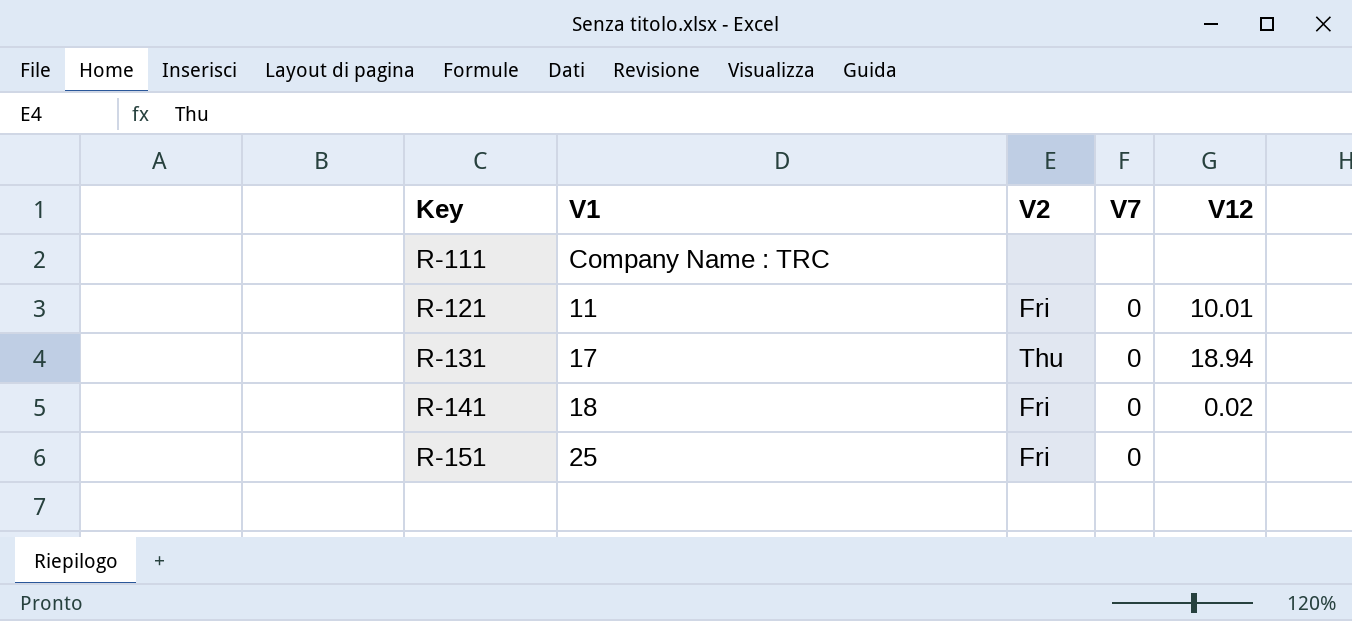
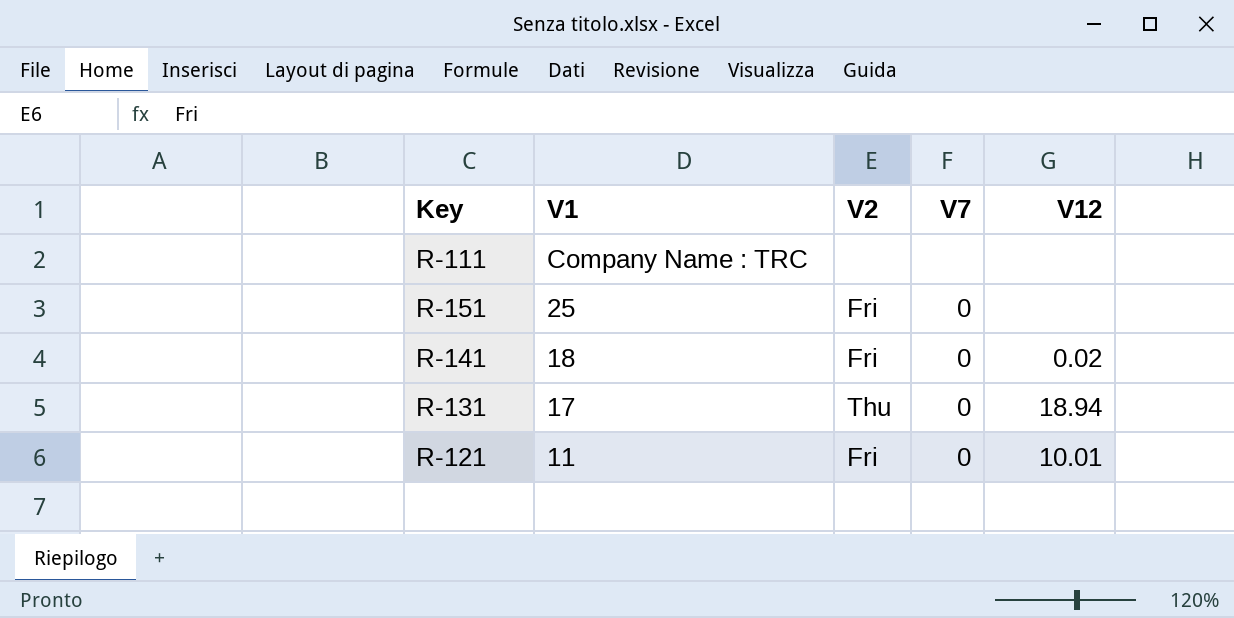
row order: Key ascending -> V1 descending

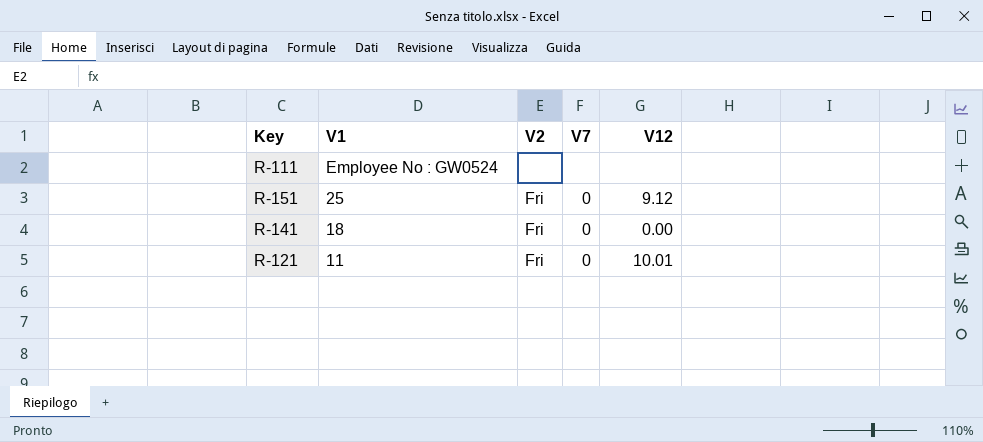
row R-131: 17 | Thu | 0 | 18.94 -> none
R-111 | V1: Company Name : TRC -> Employee No : GW0524
R-151 | V12: none -> 9.12
R-141 | V12: 0.02 -> 0.00

